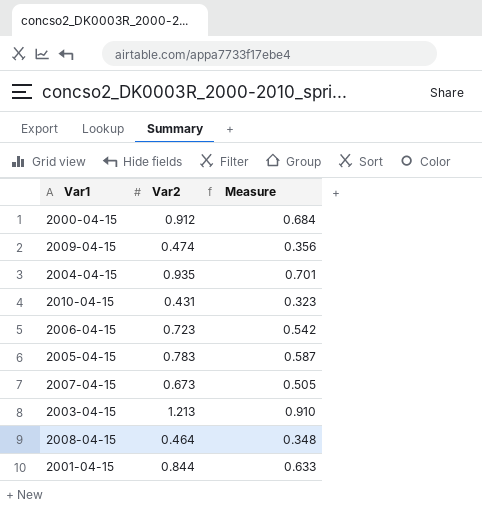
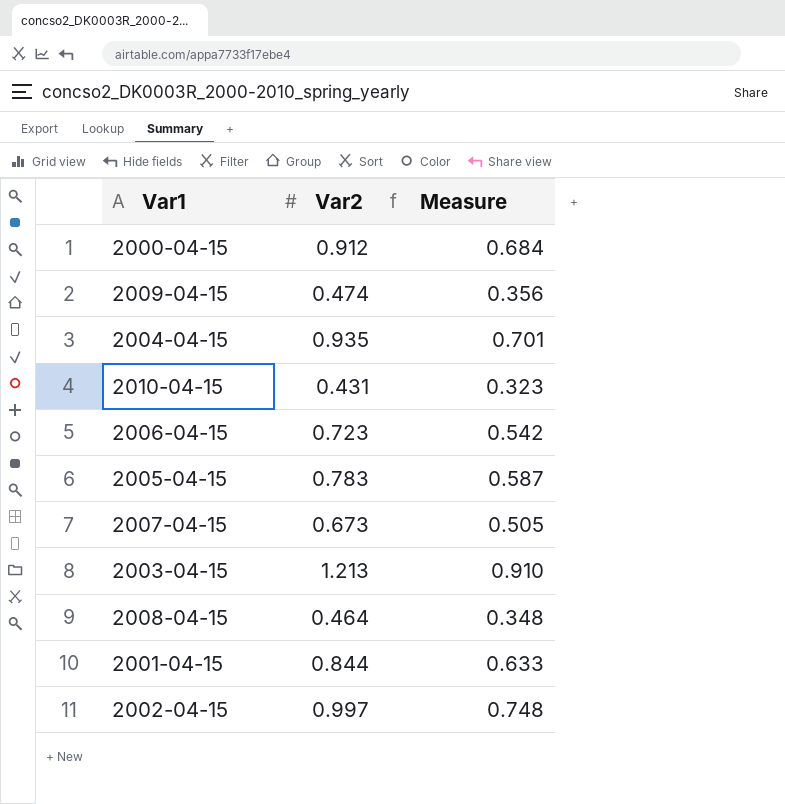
row 2002-04-15: none -> 0.997 | 0.748

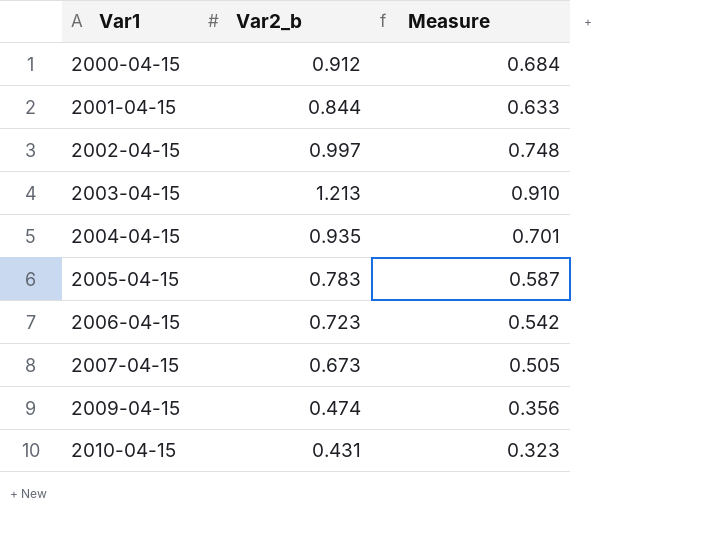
row order: none -> Var1 ascending
column name: Var2 -> Var2_b
row 2008-04-15: 0.464 | 0.348 -> none

